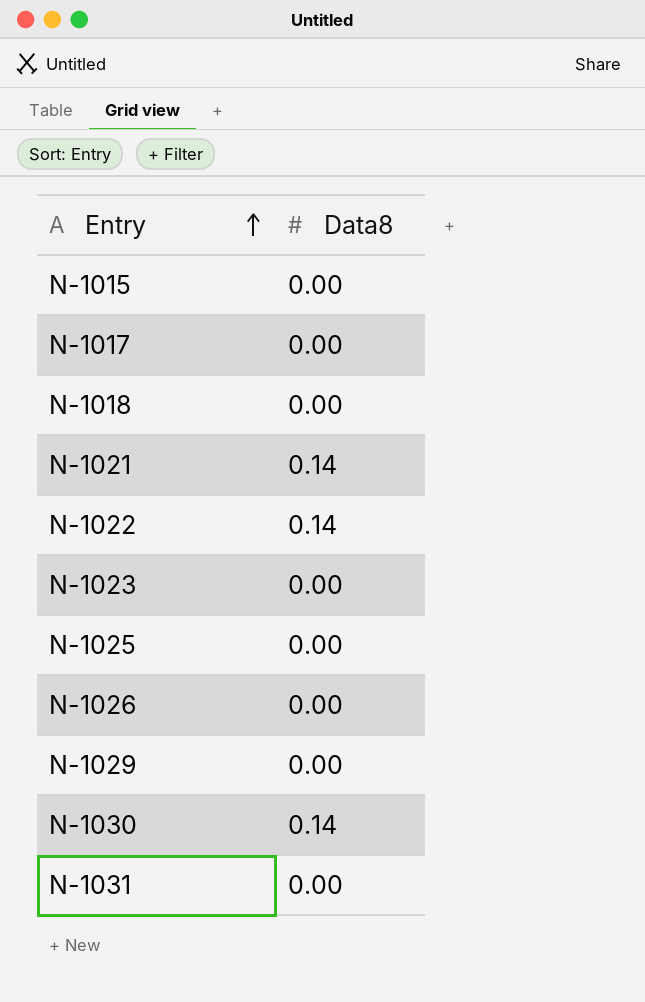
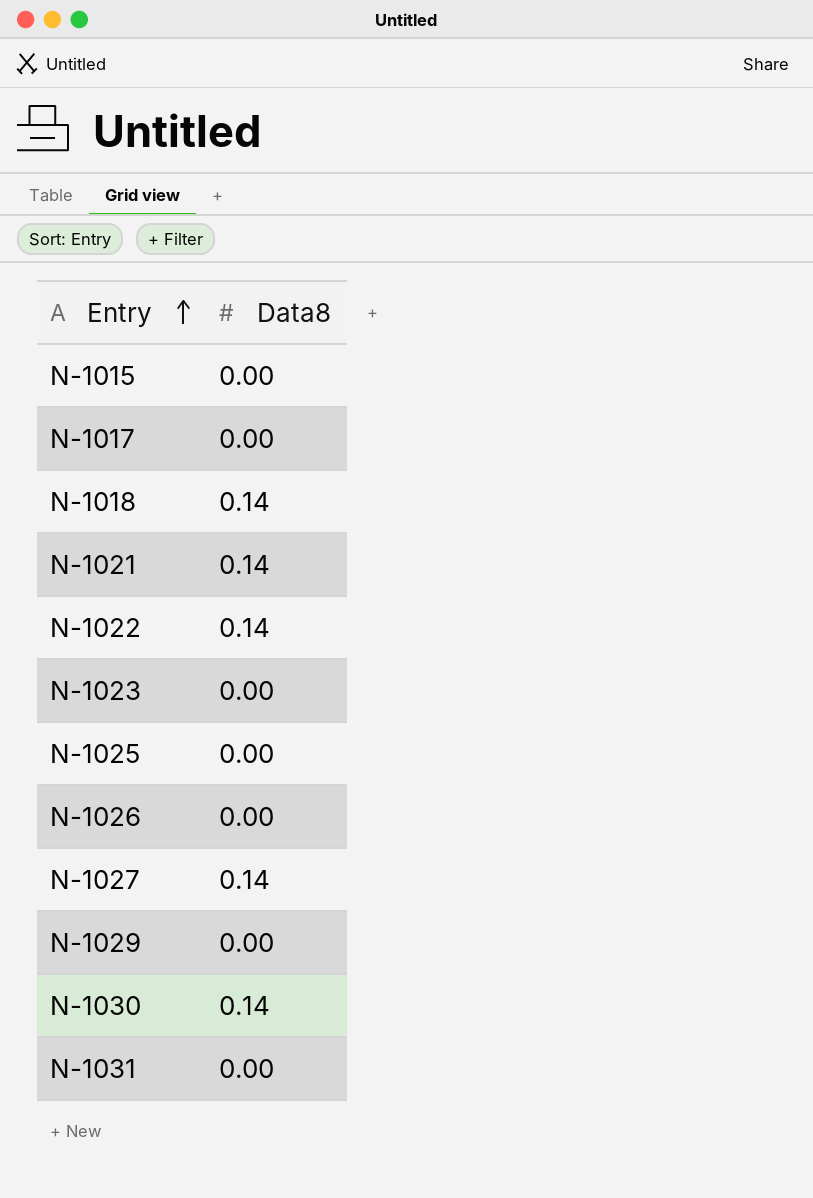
N-1018 | Data8: 0.00 -> 0.14
row N-1027: none -> 0.14

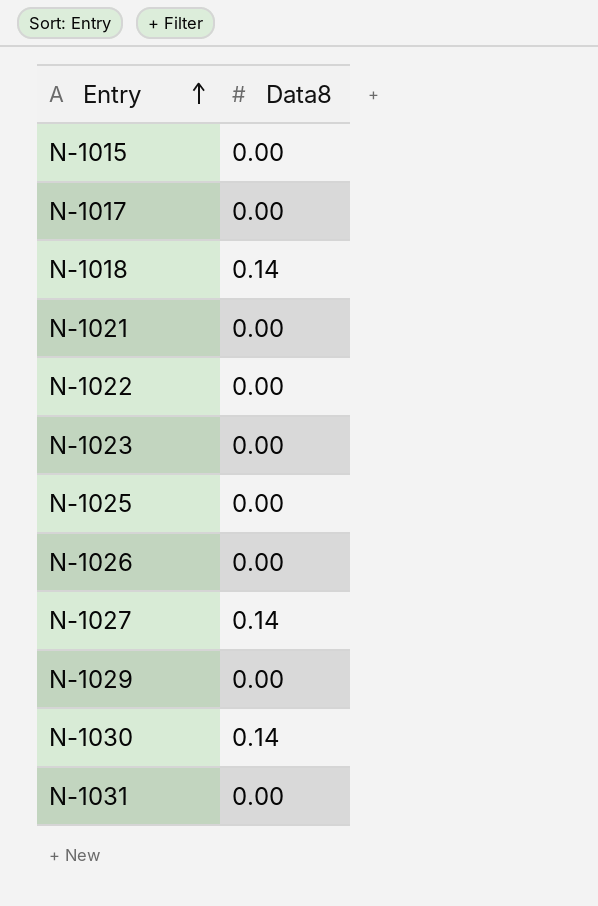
N-1021 | Data8: 0.14 -> 0.00
N-1022 | Data8: 0.14 -> 0.00

